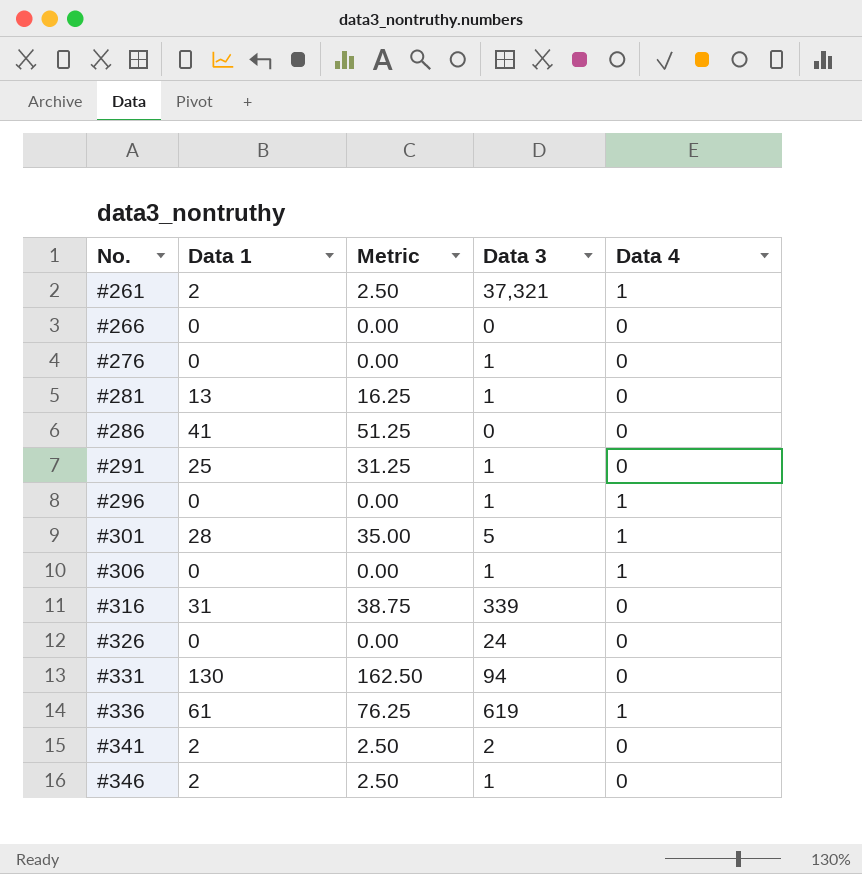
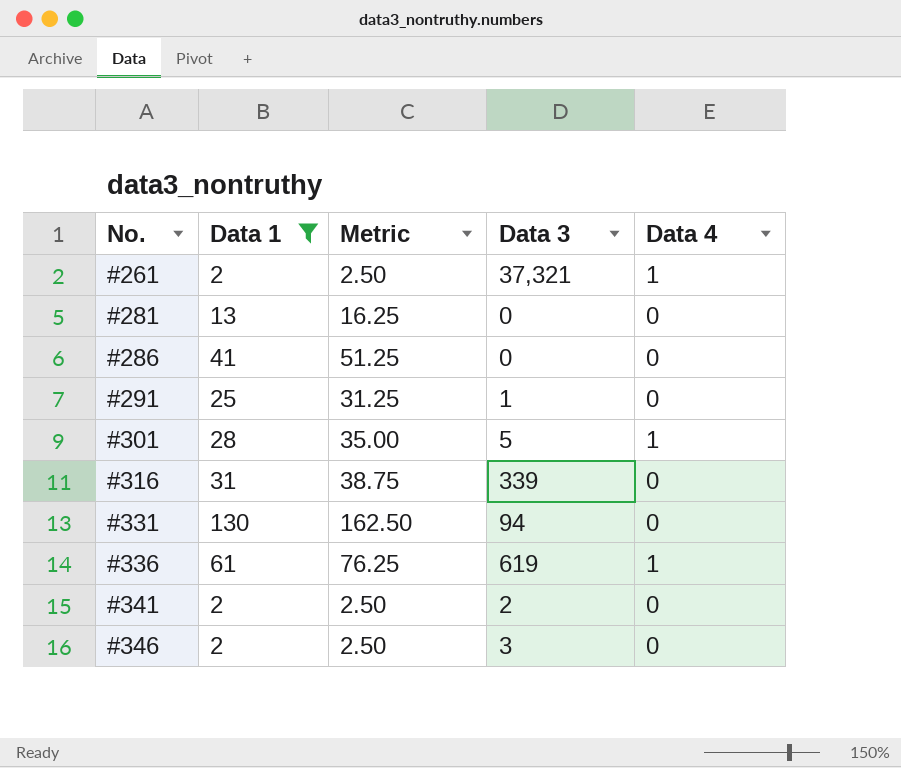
filter: none -> Data 1 != 0
#281 | Data 3: 1 -> 0
#346 | Data 3: 1 -> 3

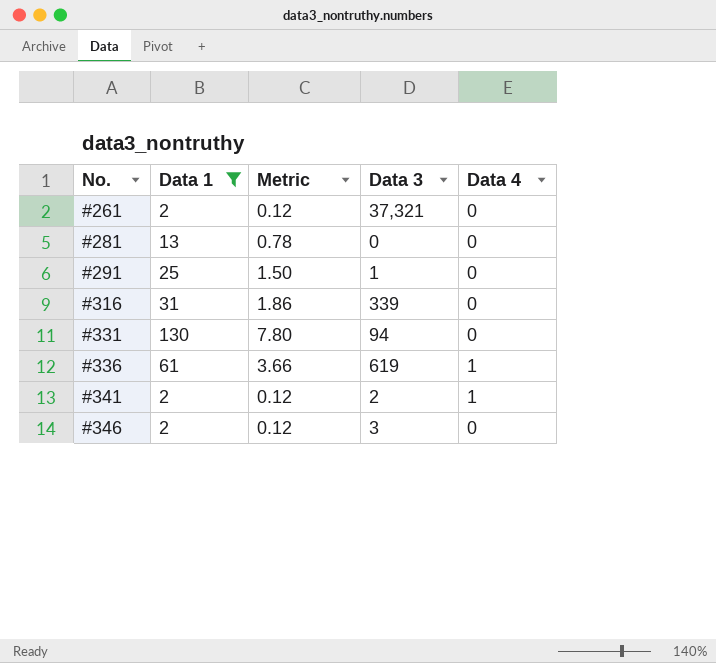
column Metric | formula: [Data 1] * 1.25 -> [Data 1] * 0.06
row #286: 41 | 51.25 | 0 | 0 -> none
row #301: 28 | 35.00 | 5 | 1 -> none
#261 | Data 4: 1 -> 0
#341 | Data 4: 0 -> 1

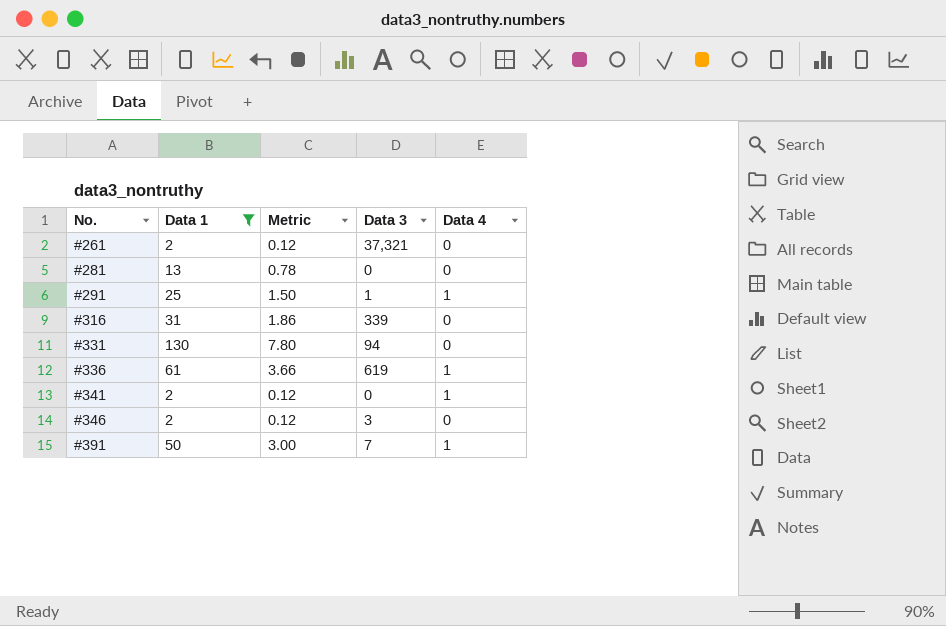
#291 | Data 4: 0 -> 1
#341 | Data 3: 2 -> 0
row #391: none -> 50 | 3.00 | 7 | 1

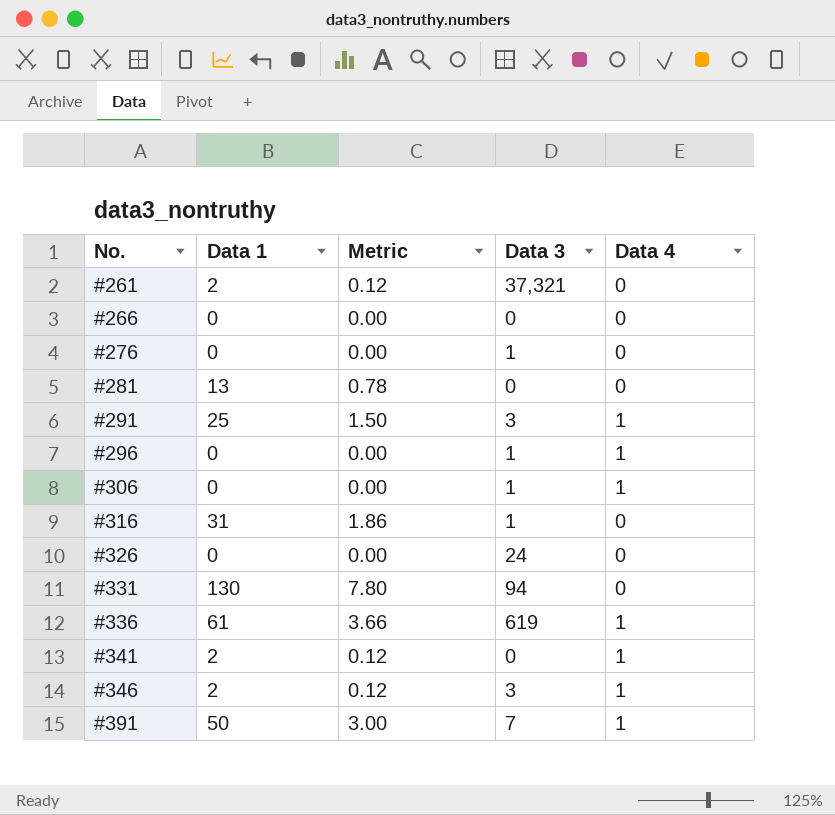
filter: Data 1 != 0 -> none
#291 | Data 3: 1 -> 3
#316 | Data 3: 339 -> 1
#346 | Data 4: 0 -> 1

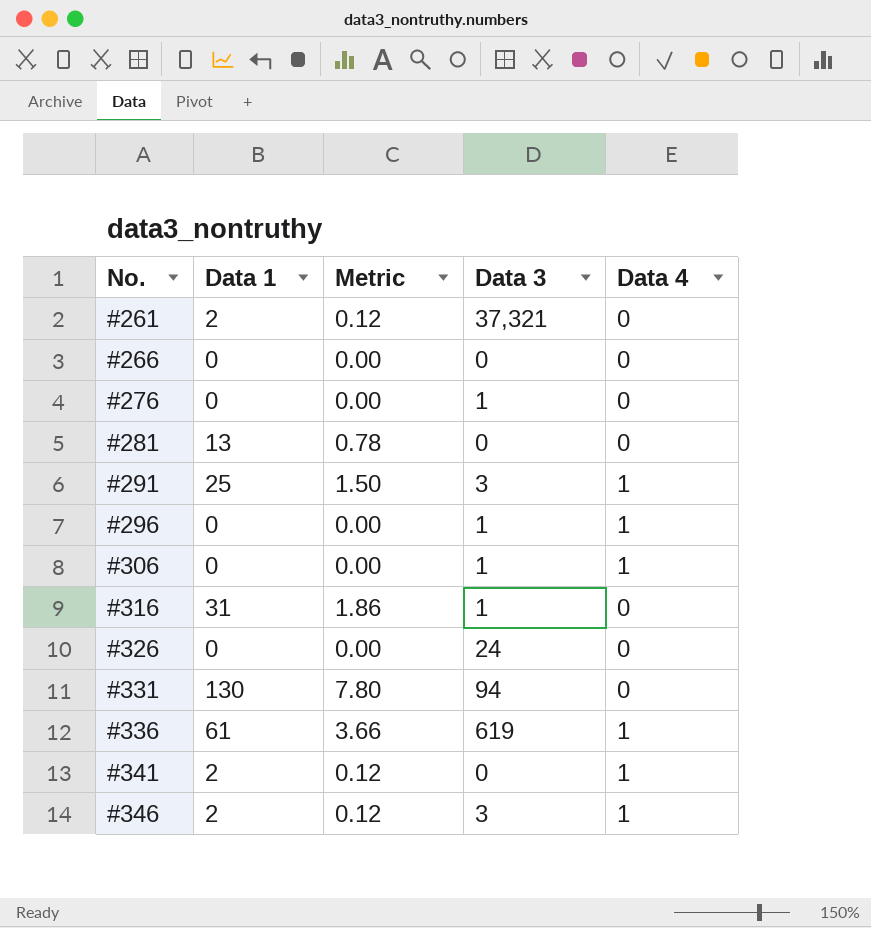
row #391: 50 | 3.00 | 7 | 1 -> none

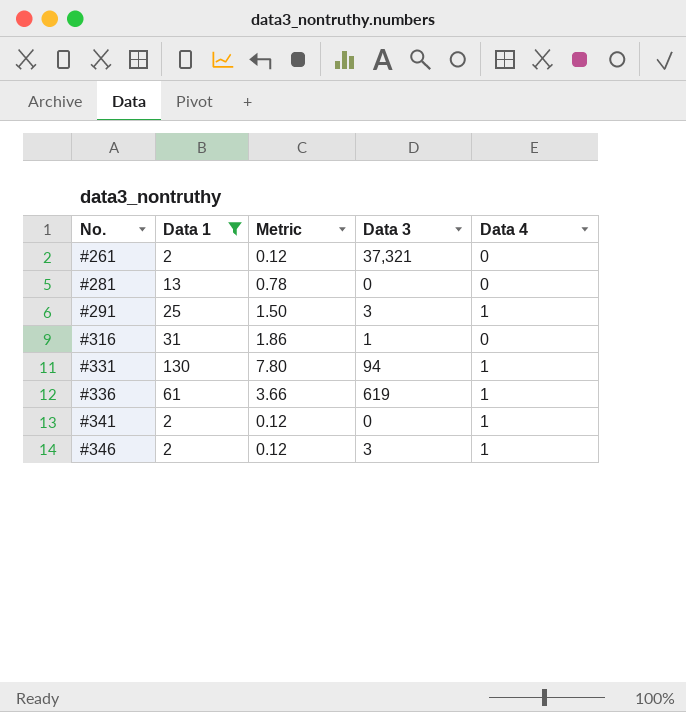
filter: none -> Data 1 != 0
#331 | Data 4: 0 -> 1

